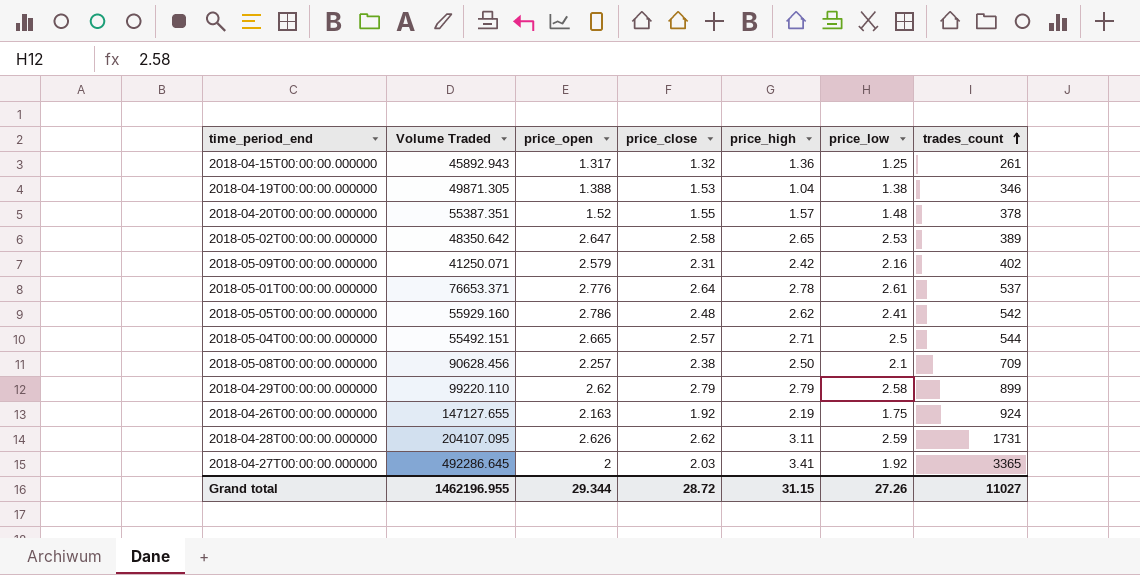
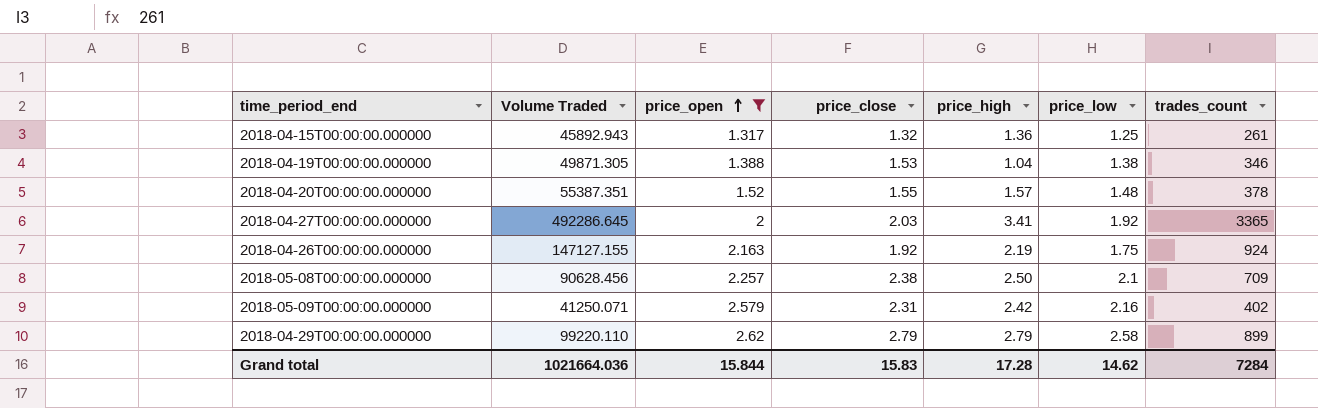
filter: none -> price_open <= 2.62
row order: trades_count ascending -> price_open ascending
2018-04-26T00:00:00.000000 | Volume Traded: 147127.655 -> 147127.155
Grand total | Volume Traded: 1462196.955 -> 1021664.036
Grand total | price_open: 29.344 -> 15.844
Grand total | price_close: 28.72 -> 15.83
Grand total | price_high: 31.15 -> 17.28
Grand total | price_low: 27.26 -> 14.62
Grand total | trades_count: 11027 -> 7284

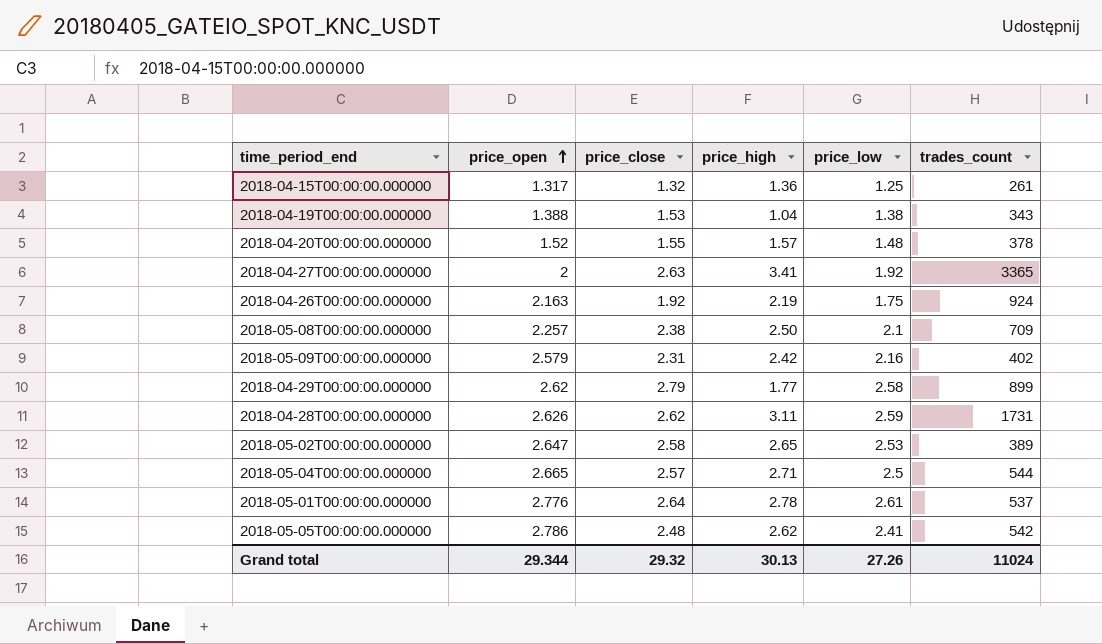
filter: price_open <= 2.62 -> none
column Volume Traded | position: 2 -> none
2018-04-19T00:00:00.000000 | trades_count: 346 -> 343
2018-04-27T00:00:00.000000 | price_close: 2.03 -> 2.63
2018-04-29T00:00:00.000000 | price_high: 2.79 -> 1.77
Grand total | price_open: 15.844 -> 29.344
Grand total | price_close: 15.83 -> 29.32
Grand total | price_high: 17.28 -> 30.13
Grand total | price_low: 14.62 -> 27.26
Grand total | trades_count: 7284 -> 11024

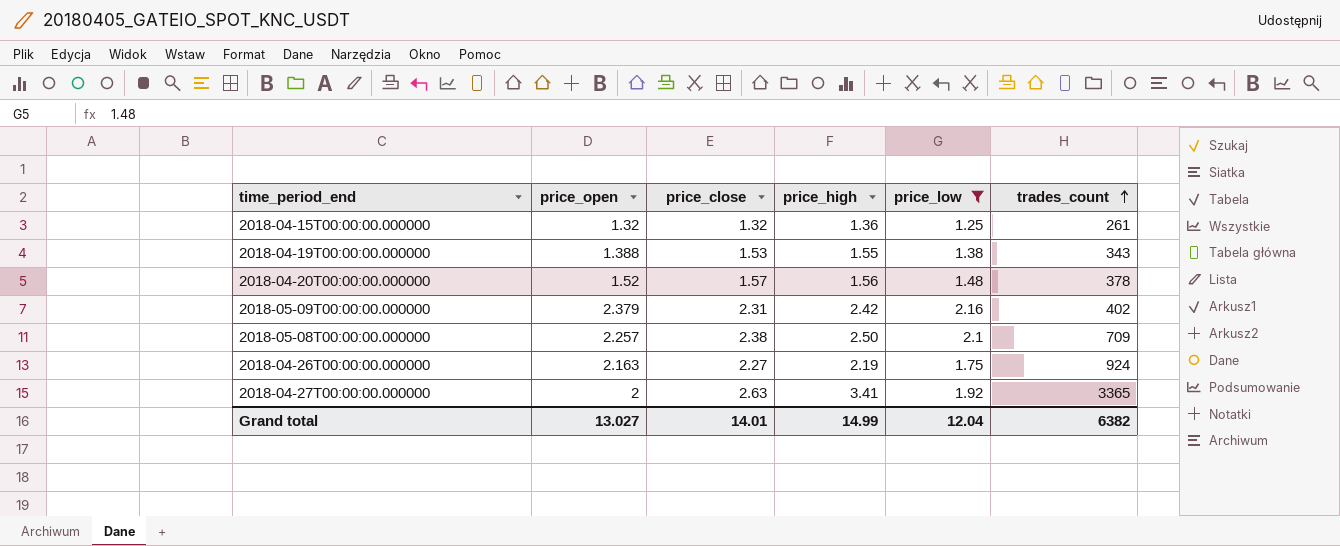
filter: none -> price_low <= 2.16
row order: price_open ascending -> trades_count ascending
2018-04-15T00:00:00.000000 | price_open: 1.317 -> 1.32
2018-04-19T00:00:00.000000 | price_high: 1.04 -> 1.55
2018-04-20T00:00:00.000000 | price_close: 1.55 -> 1.57
2018-04-20T00:00:00.000000 | price_high: 1.57 -> 1.56
2018-05-09T00:00:00.000000 | price_open: 2.579 -> 2.379
2018-04-26T00:00:00.000000 | price_close: 1.92 -> 2.27
Grand total | price_open: 29.344 -> 13.027
Grand total | price_close: 29.32 -> 14.01
Grand total | price_high: 30.13 -> 14.99
Grand total | price_low: 27.26 -> 12.04
Grand total | trades_count: 11024 -> 6382

